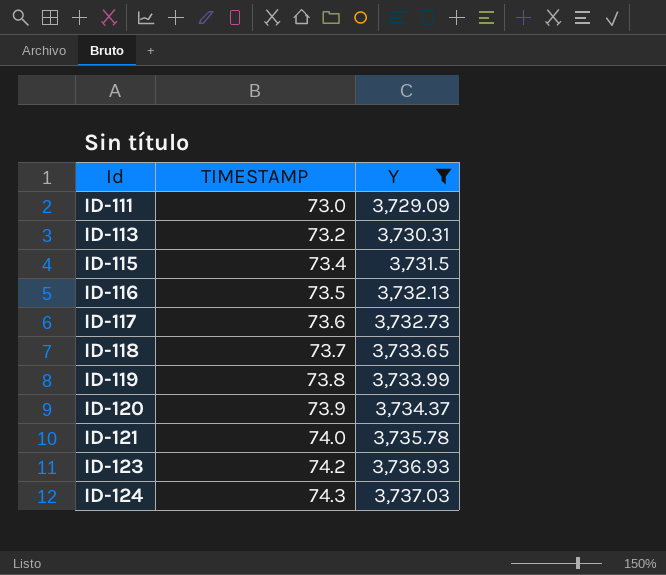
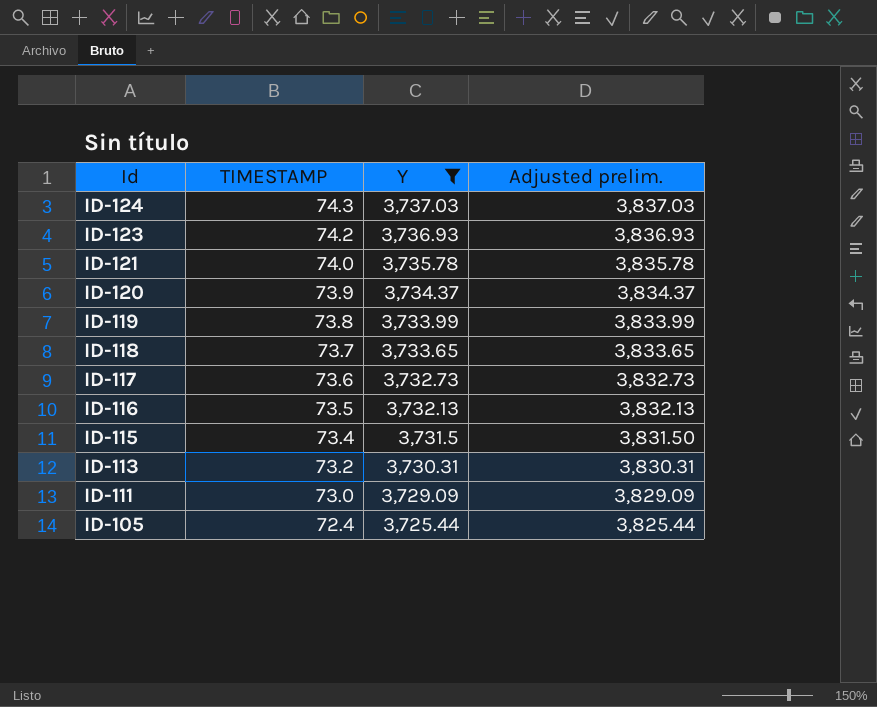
row order: Id ascending -> Id descending
column Adjusted prelim. | formula: none -> [Y] + 100
row ID-105: none -> 72.4 | 3,725.44 | 3,825.44

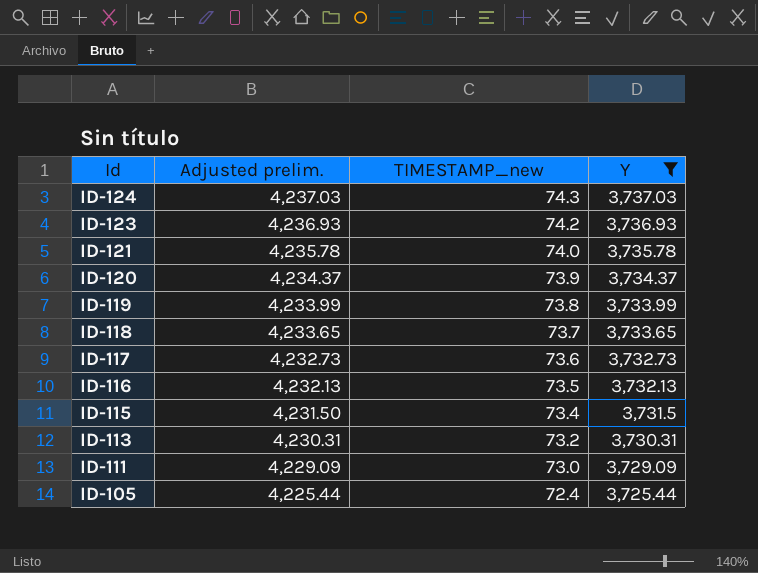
column Adjusted prelim. | formula: [Y] + 100 -> [Y] + 500
column Adjusted prelim. | position: 4 -> 2
column name: TIMESTAMP -> TIMESTAMP_new

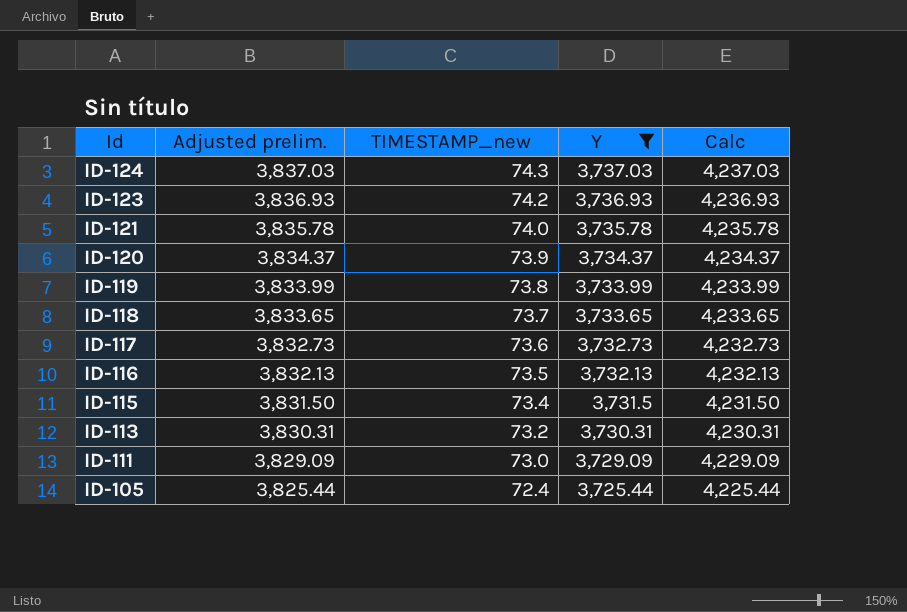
column Adjusted prelim. | formula: [Y] + 500 -> [Y] + 100
column Calc | formula: none -> [Y] + 500

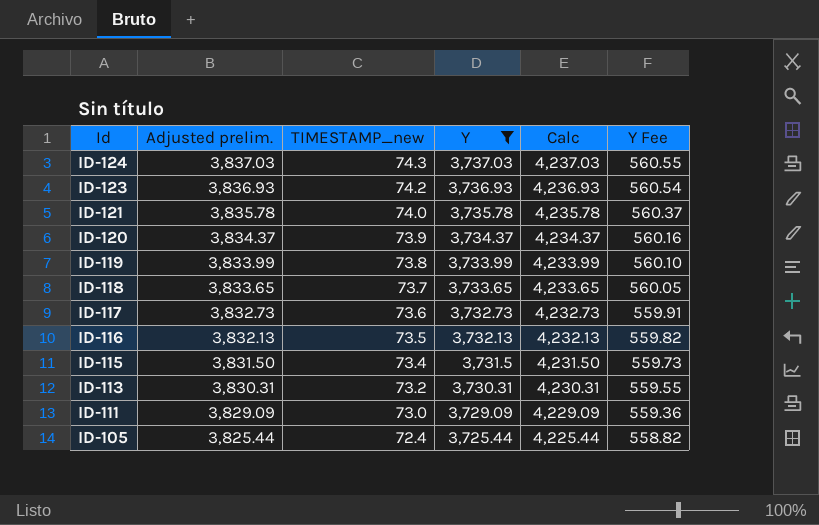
column Y Fee | formula: none -> [Y] * 0.15

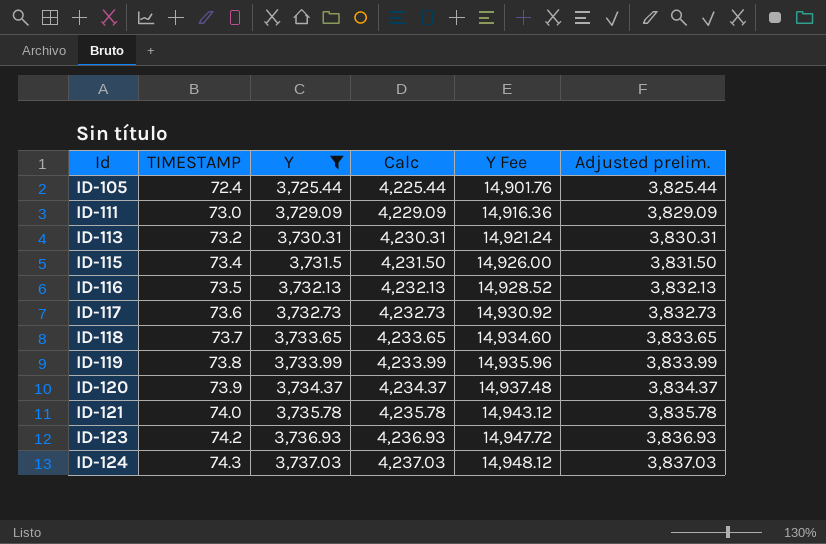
row order: Id descending -> Id ascending
column name: TIMESTAMP_new -> TIMESTAMP
column Y Fee | formula: [Y] * 0.15 -> [Y] * 4
column Adjusted prelim. | position: 2 -> 6

